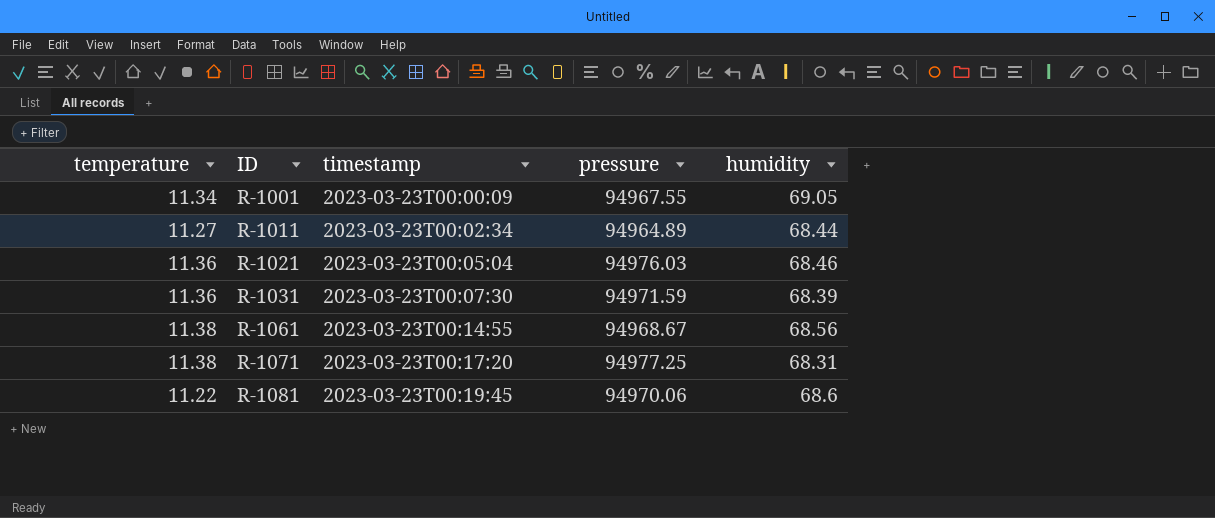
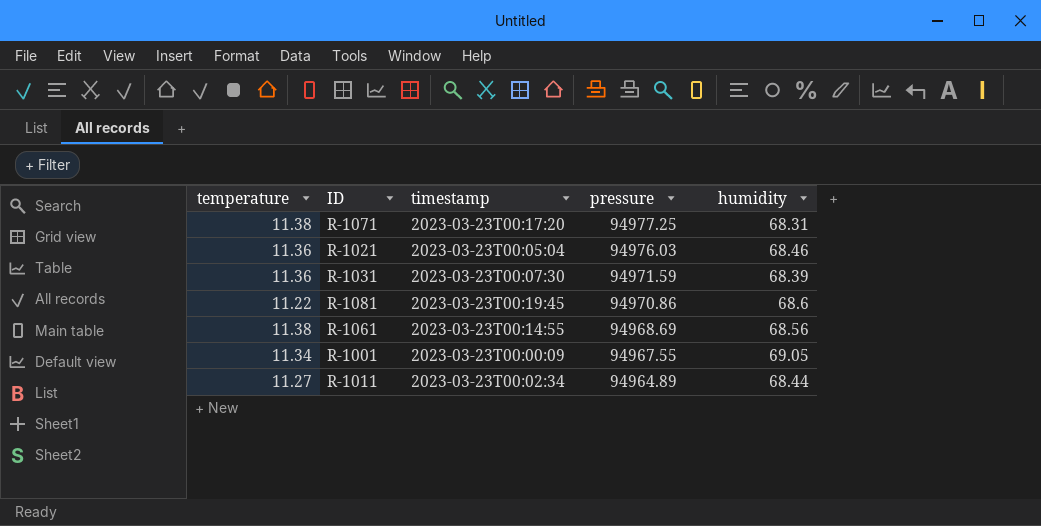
row order: ID ascending -> pressure descending
R-1081 | pressure: 94970.06 -> 94970.86
R-1061 | pressure: 94968.67 -> 94968.69

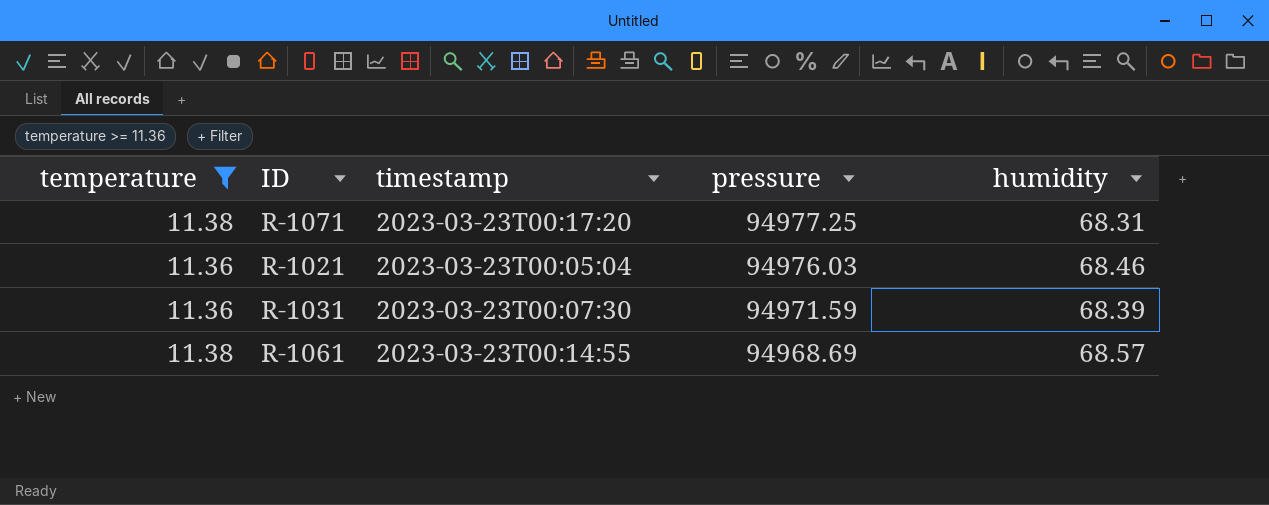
filter: none -> temperature >= 11.36
R-1061 | humidity: 68.56 -> 68.57

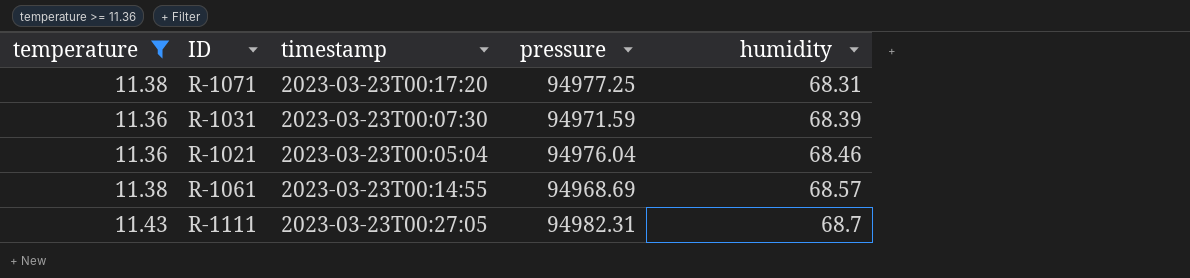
row order: pressure descending -> humidity ascending
R-1021 | pressure: 94976.03 -> 94976.04
row R-1111: none -> 11.43 | 2023-03-23T00:27:05 | 94982.31 | 68.7

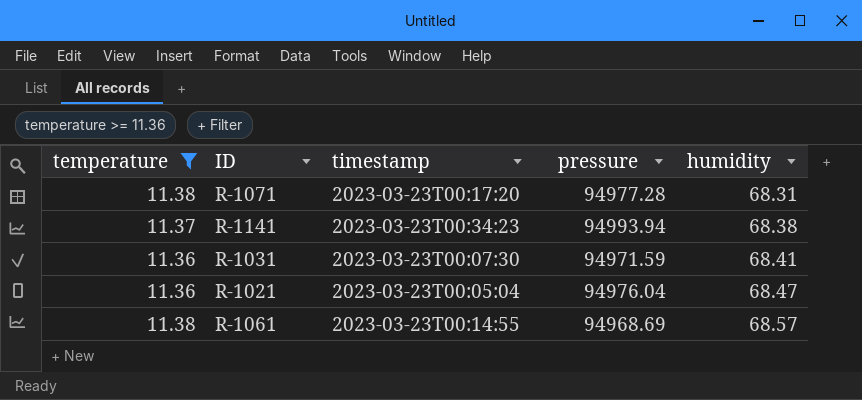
row R-1111: 11.43 | 2023-03-23T00:27:05 | 94982.31 | 68.7 -> none
R-1071 | pressure: 94977.25 -> 94977.28
row R-1141: none -> 11.37 | 2023-03-23T00:34:23 | 94993.94 | 68.38
R-1031 | humidity: 68.39 -> 68.41
R-1021 | humidity: 68.46 -> 68.47

